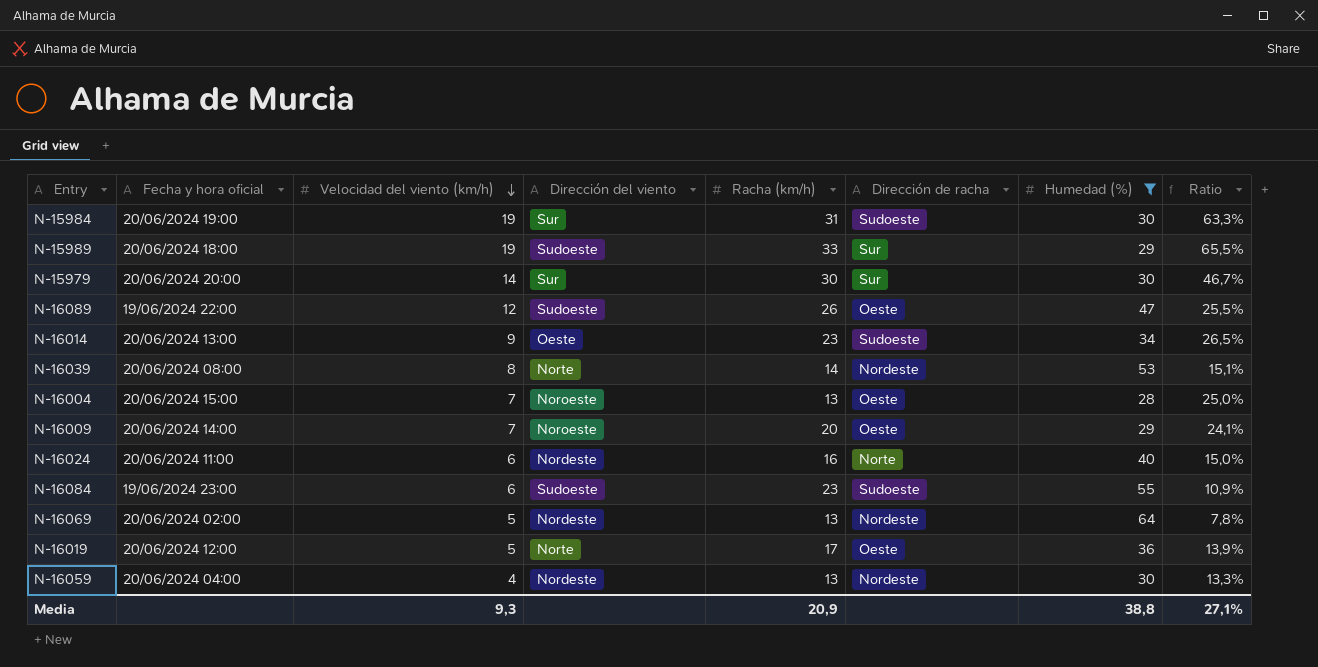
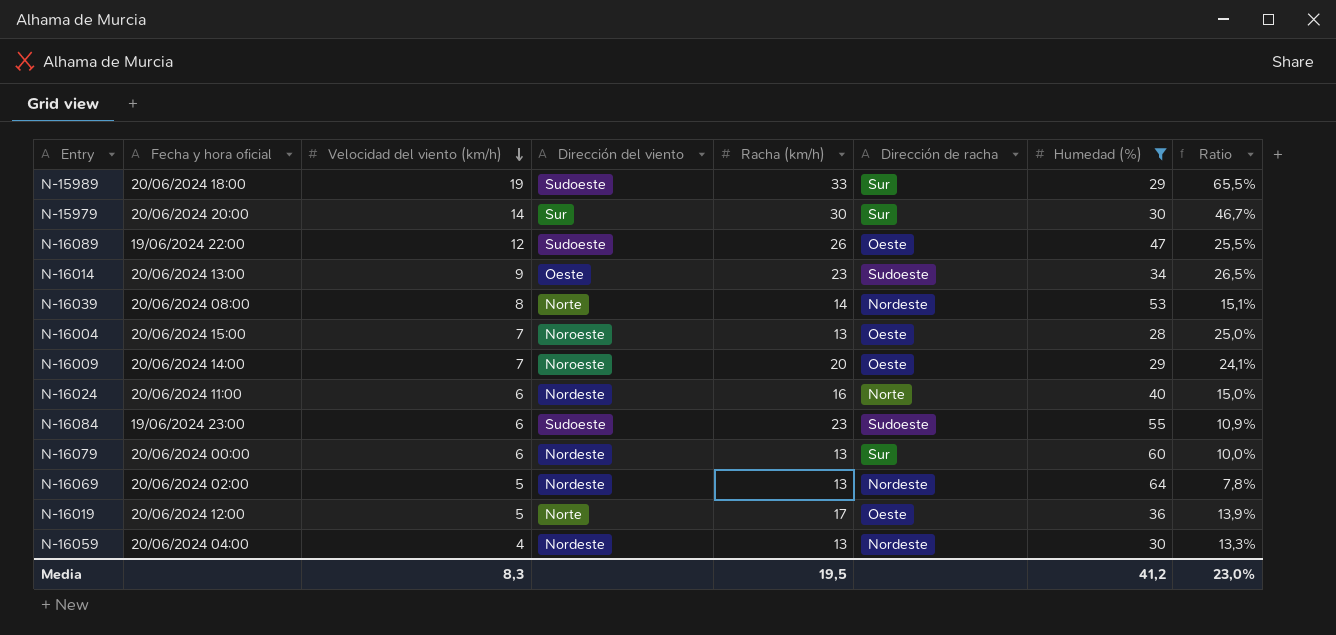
row N-15984: 20/06/2024 19:00 | 19 | Sur | 31 | Sudoeste | 30 | 63,3% -> none
row N-16079: none -> 20/06/2024 00:00 | 6 | Nordeste | 13 | Sur | 60 | 10,0%
Media | Velocidad del viento (km/h): 9,3 -> 8,3
Media | Racha (km/h): 20,9 -> 19,5
Media | Humedad (%): 38,8 -> 41,2
Media | Ratio: 27,1% -> 23,0%

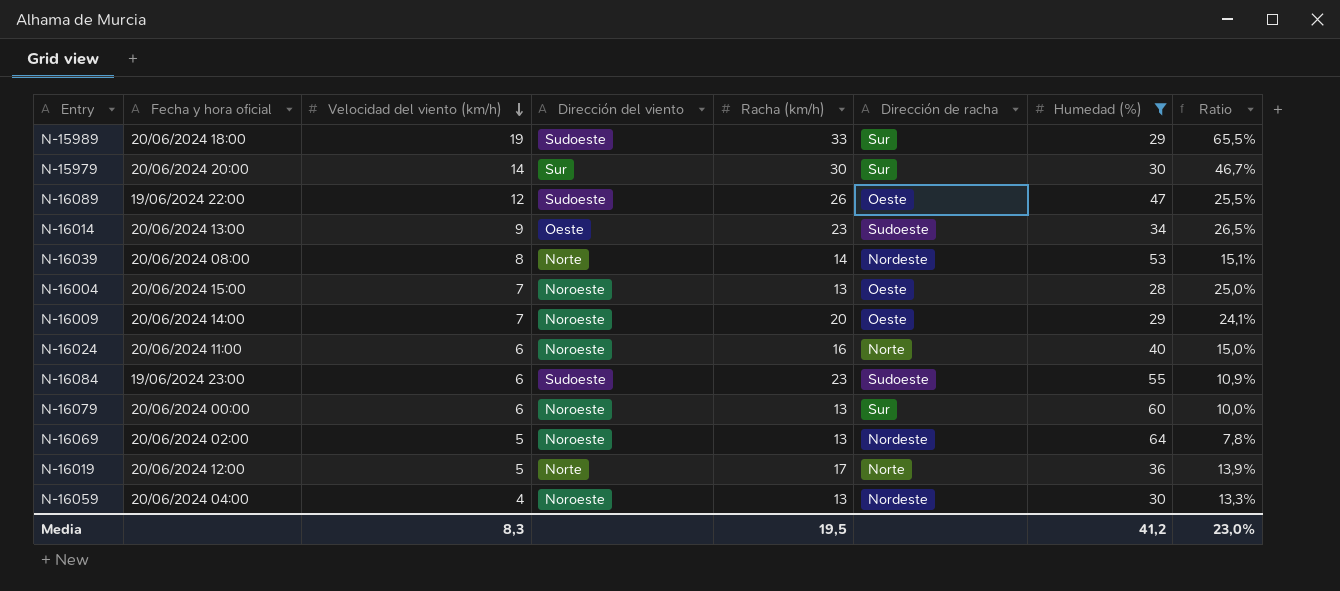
N-16024 | Dirección del viento: Nordeste -> Noroeste
N-16079 | Dirección del viento: Nordeste -> Noroeste
N-16069 | Dirección del viento: Nordeste -> Noroeste
N-16019 | Dirección de racha: Oeste -> Norte
N-16059 | Dirección del viento: Nordeste -> Noroeste

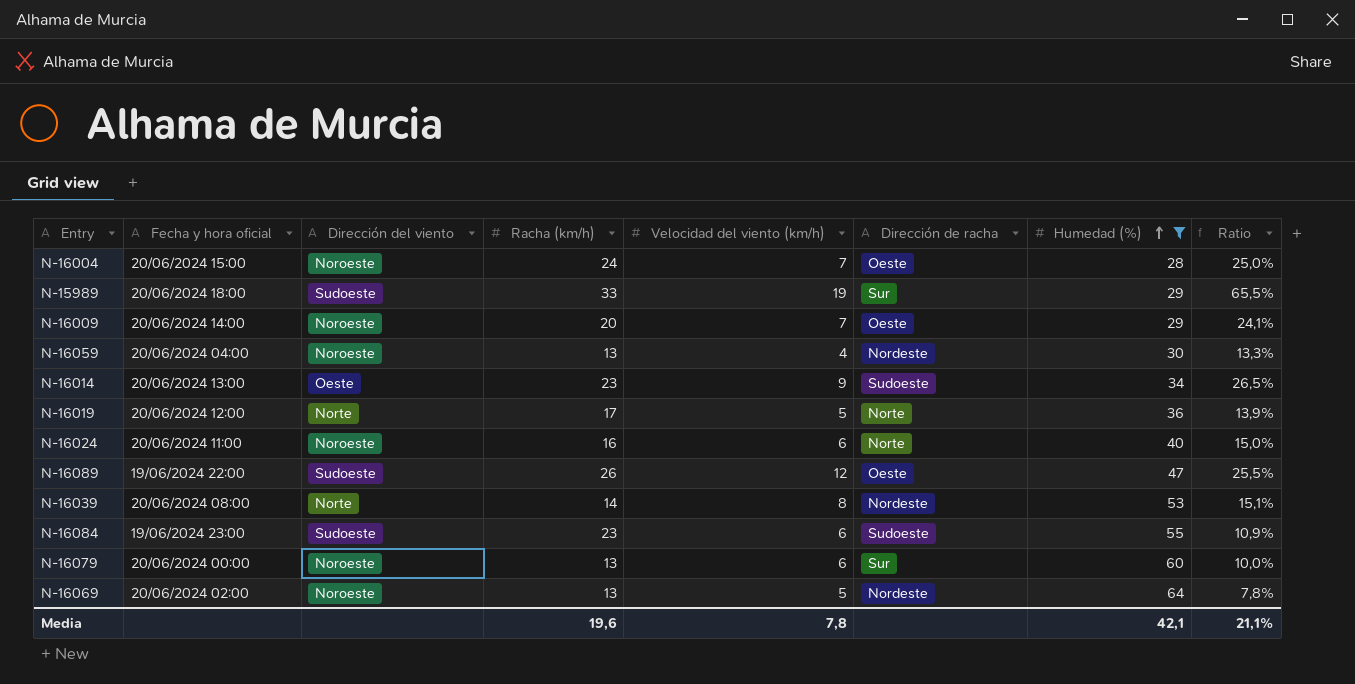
row order: Velocidad del viento (km/h) descending -> Humedad (%) ascending
column Velocidad del viento (km/h) | position: 3 -> 5
row N-15979: 20/06/2024 20:00 | 14 | Sur | 30 | Sur | 30 | 46,7% -> none
N-16004 | Racha (km/h): 13 -> 24
Media | Racha (km/h): 19,5 -> 19,6
Media | Velocidad del viento (km/h): 8,3 -> 7,8
Media | Humedad (%): 41,2 -> 42,1
Media | Ratio: 23,0% -> 21,1%

